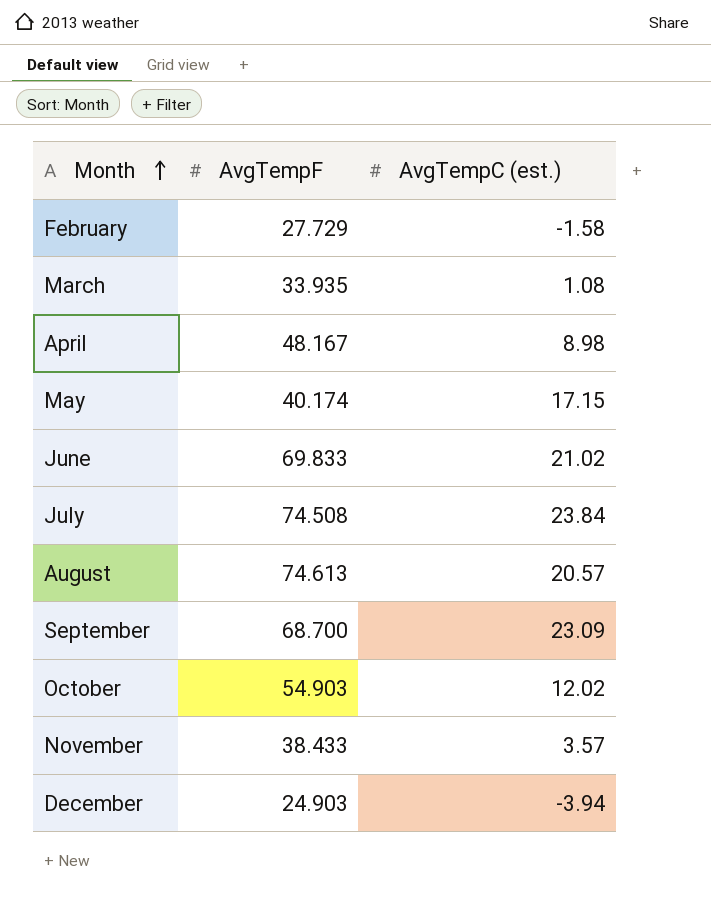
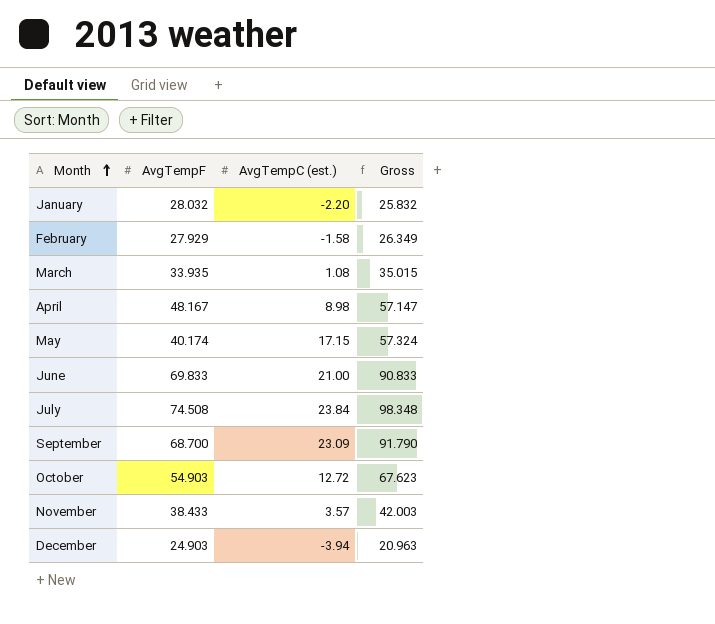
column Gross | formula: none -> [AvgTempF] + [AvgTempC (est.)]
row August: 74.613 | 20.57 -> none
row January: none -> 28.032 | -2.20 | 25.832
February | AvgTempF: 27.729 -> 27.929
June | AvgTempC (est.): 21.02 -> 21.00
October | AvgTempC (est.): 12.02 -> 12.72

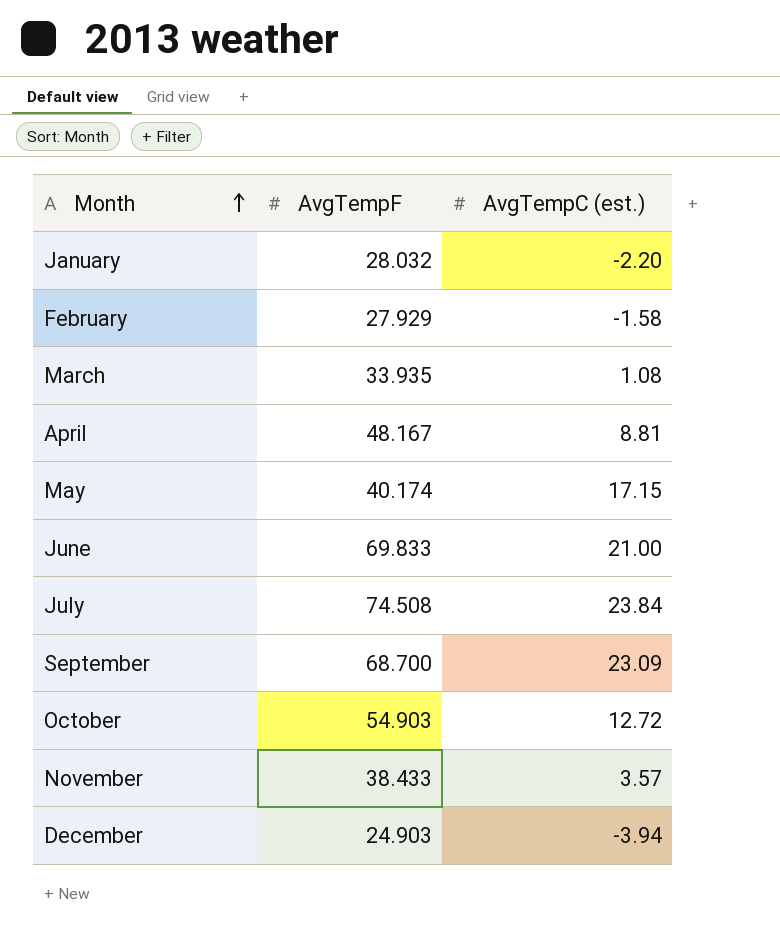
column Gross | formula: [AvgTempF] + [AvgTempC (est.)] -> none
April | AvgTempC (est.): 8.98 -> 8.81

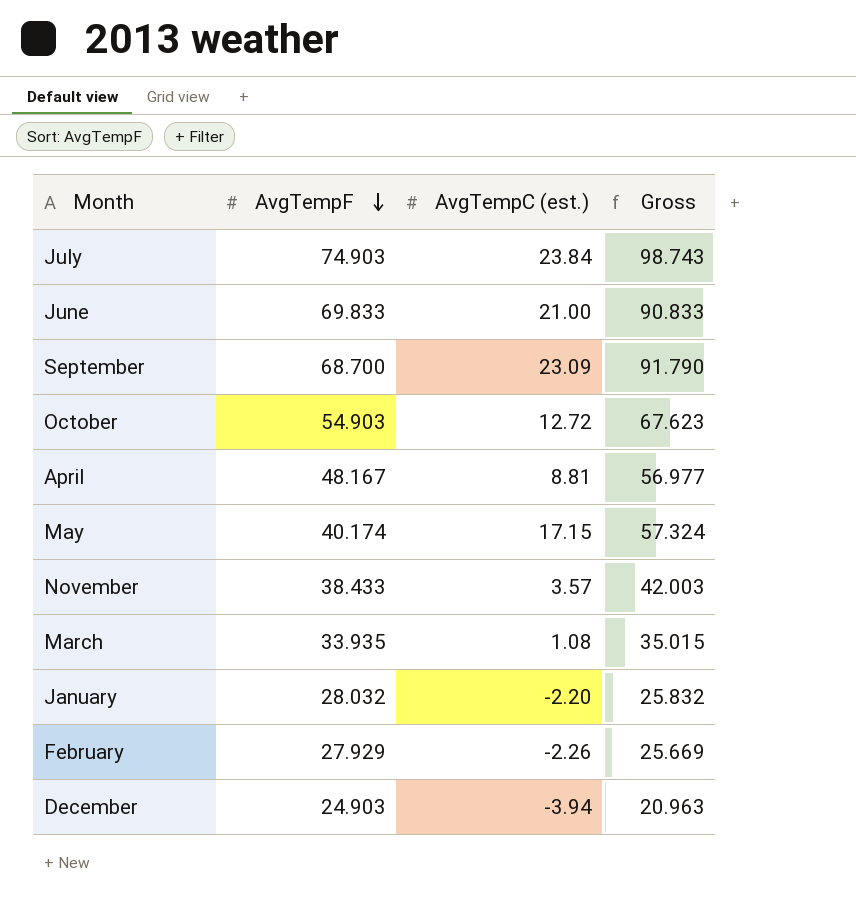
row order: Month ascending -> AvgTempF descending
column Gross | formula: none -> [AvgTempF] + [AvgTempC (est.)]
July | AvgTempF: 74.508 -> 74.903
February | AvgTempC (est.): -1.58 -> -2.26

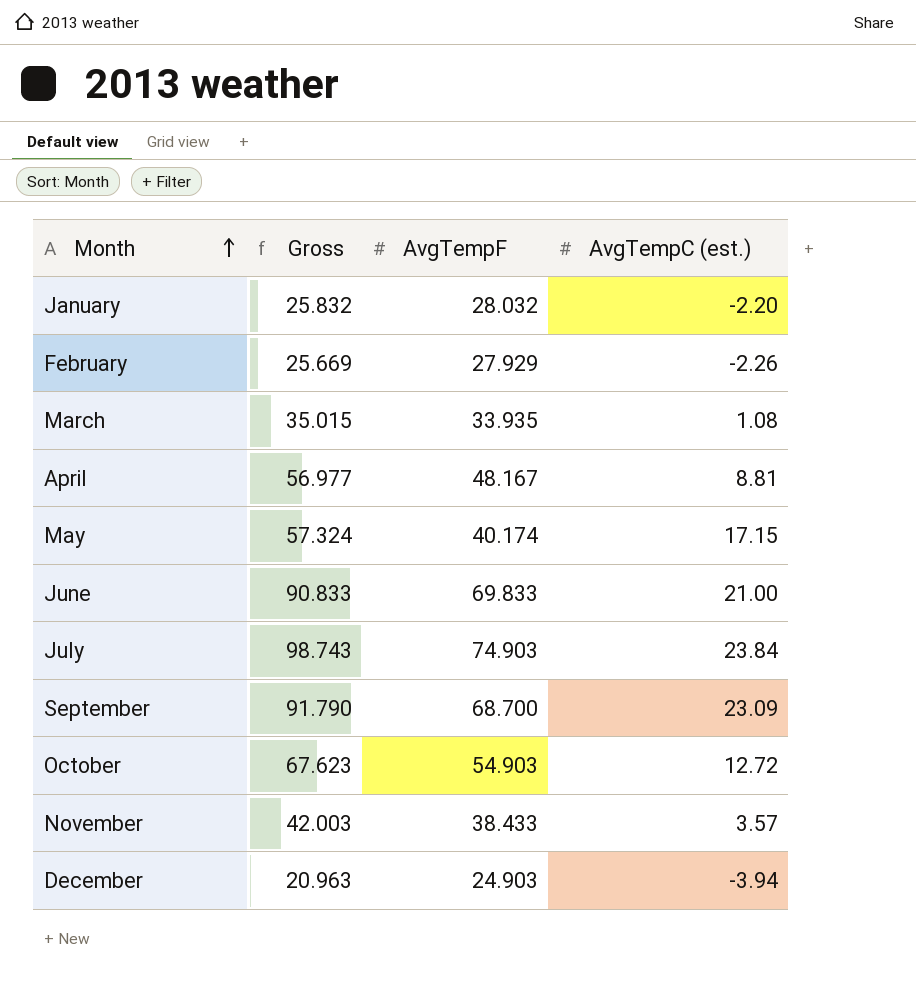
row order: AvgTempF descending -> Month ascending
column Gross | position: 4 -> 2

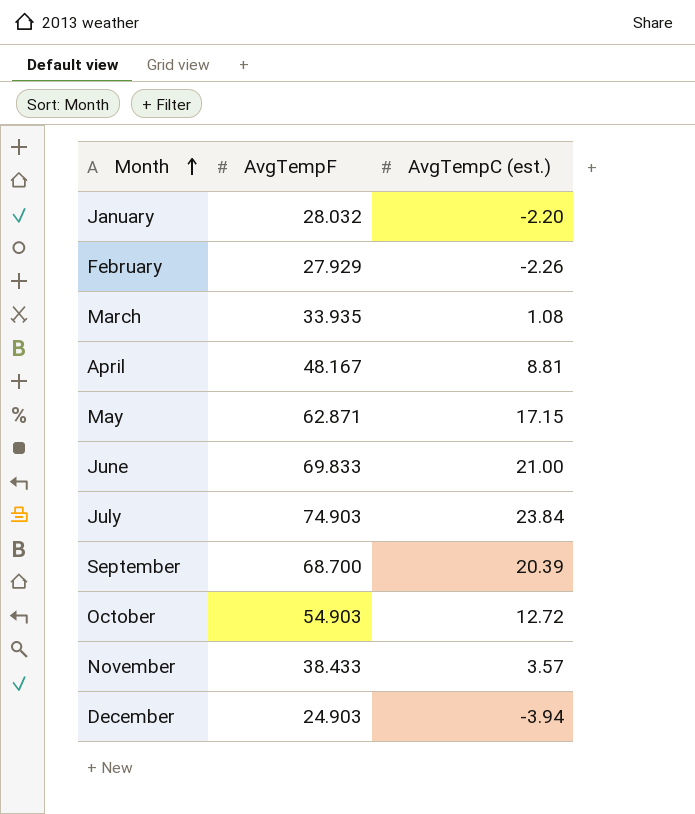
column Gross | formula: [AvgTempF] + [AvgTempC (est.)] -> none
May | AvgTempF: 40.174 -> 62.871
September | AvgTempC (est.): 23.09 -> 20.39

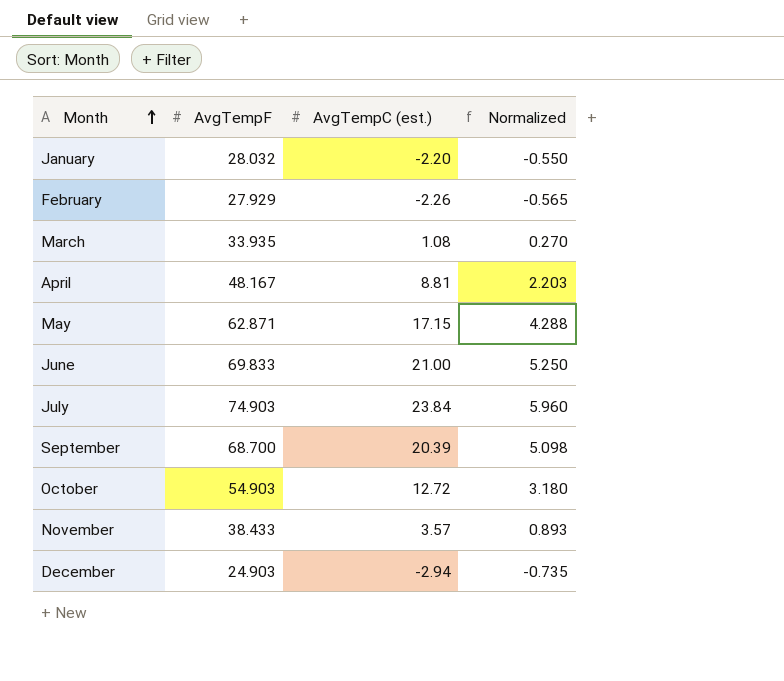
column Normalized | formula: none -> [AvgTempC (est.)] * 0.25
December | AvgTempC (est.): -3.94 -> -2.94

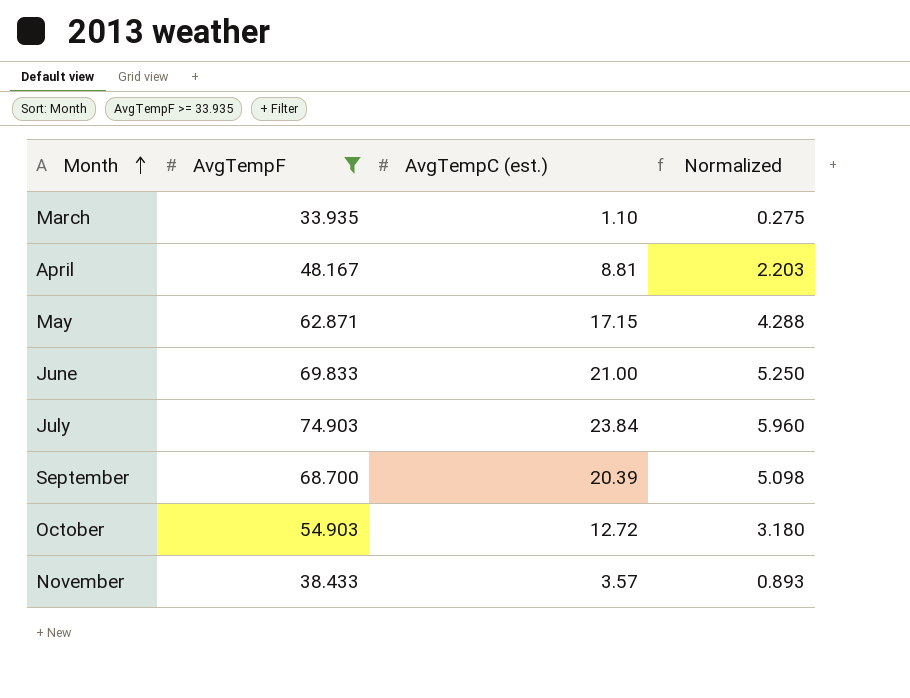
filter: none -> AvgTempF >= 33.935
March | AvgTempC (est.): 1.08 -> 1.10
March | Normalized: 0.270 -> 0.275

